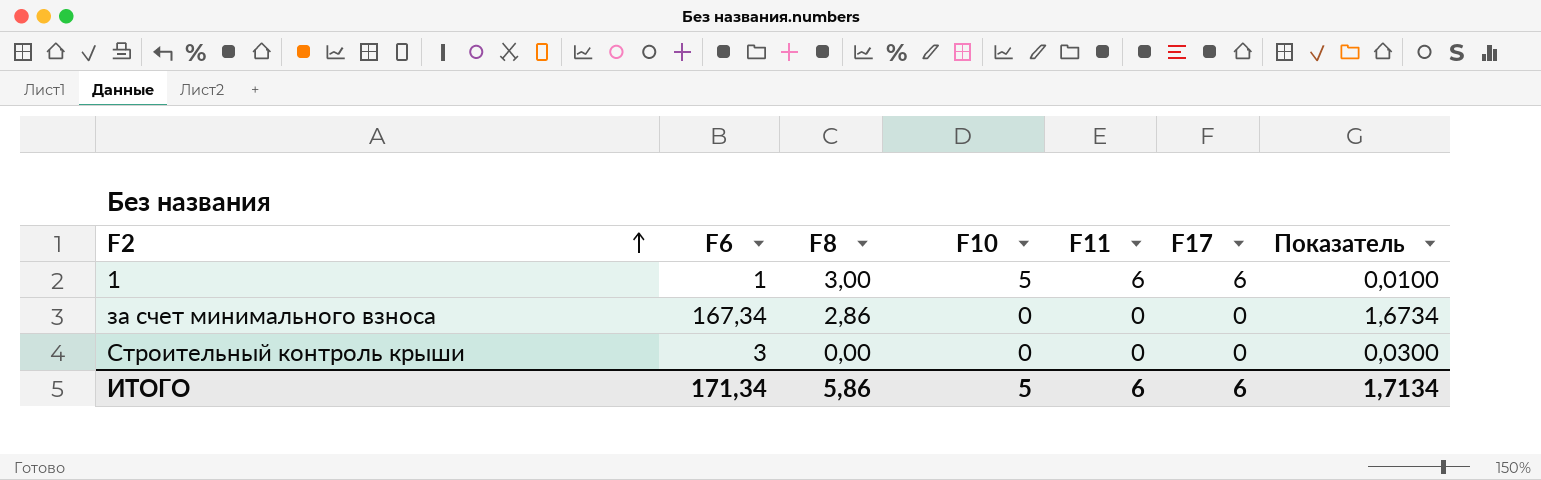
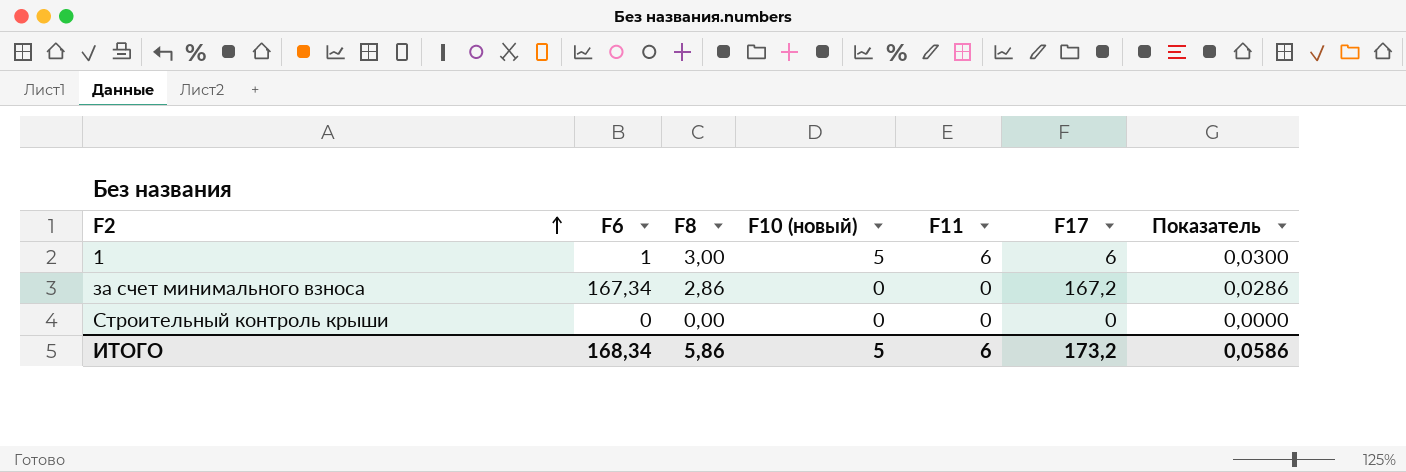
column name: F10 -> F10 (новый)
column Показатель | formula: [F6] * 0,01 -> [F8] * 0,01
за счет минимального взноса | F17: 0 -> 167,2
Строительный контроль крыши | F6: 3 -> 0
ИТОГО | F6: 171,34 -> 168,34
ИТОГО | F17: 6 -> 173,2
ИТОГО | Показатель: 1,7134 -> 0,0586

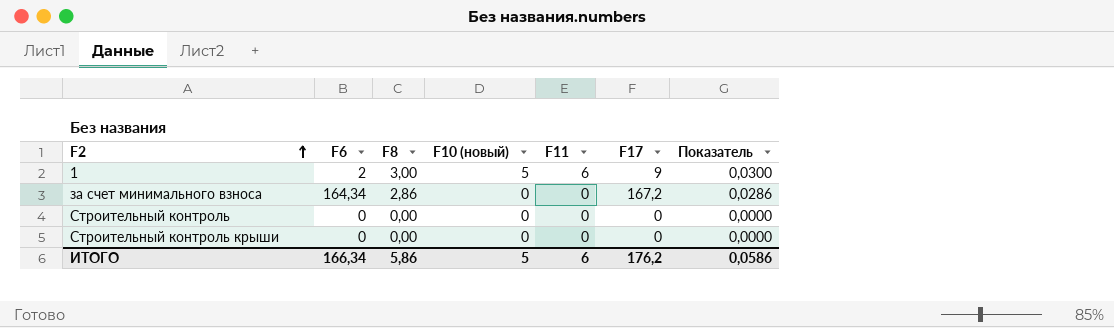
1 | F6: 1 -> 2
1 | F17: 6 -> 9
за счет минимального взноса | F6: 167,34 -> 164,34
row Строительный контроль: none -> 0 | 0,00 | 0 | 0 | 0 | 0,0000
ИТОГО | F6: 168,34 -> 166,34
ИТОГО | F17: 173,2 -> 176,2

